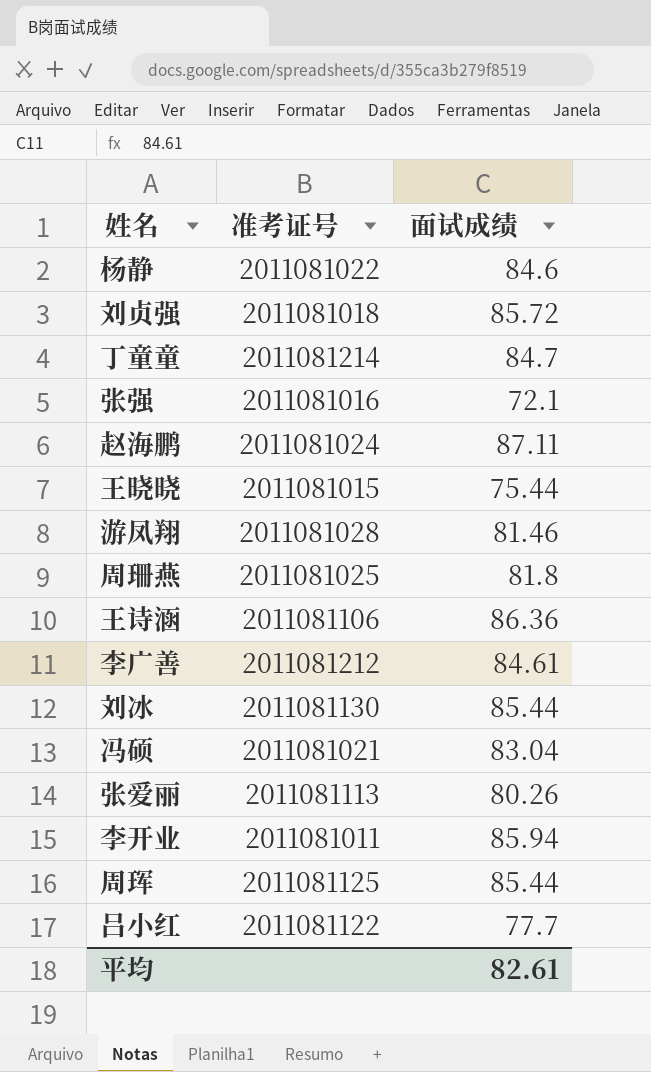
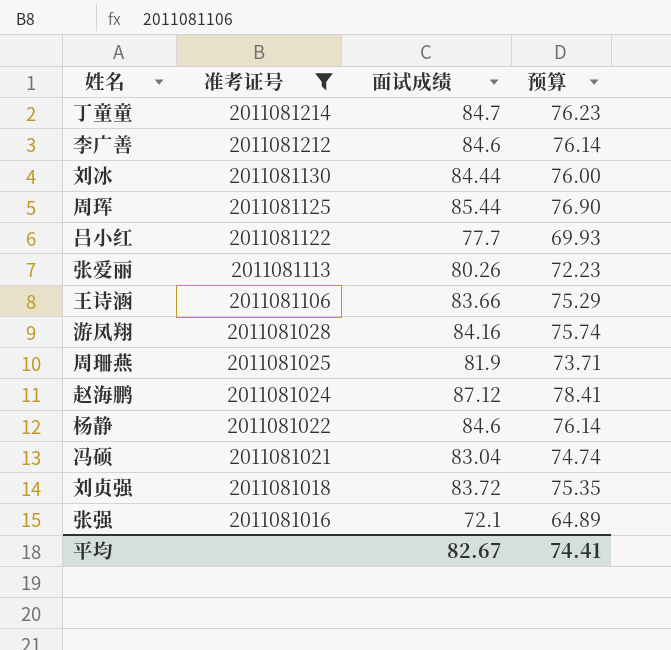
filter: none -> 准考证号 >= 2011081016
row order: none -> 准考证号 descending
column 预算 | formula: none -> [面试成绩] * 0.9
李广善 | 面试成绩: 84.61 -> 84.6
刘冰 | 面试成绩: 85.44 -> 84.44
王诗涵 | 面试成绩: 86.36 -> 83.66
游凤翔 | 面试成绩: 81.46 -> 84.16
周珊燕 | 面试成绩: 81.8 -> 81.9
赵海鹏 | 面试成绩: 87.11 -> 87.12
刘贞强 | 面试成绩: 85.72 -> 83.72
平均 | 面试成绩: 82.61 -> 82.67

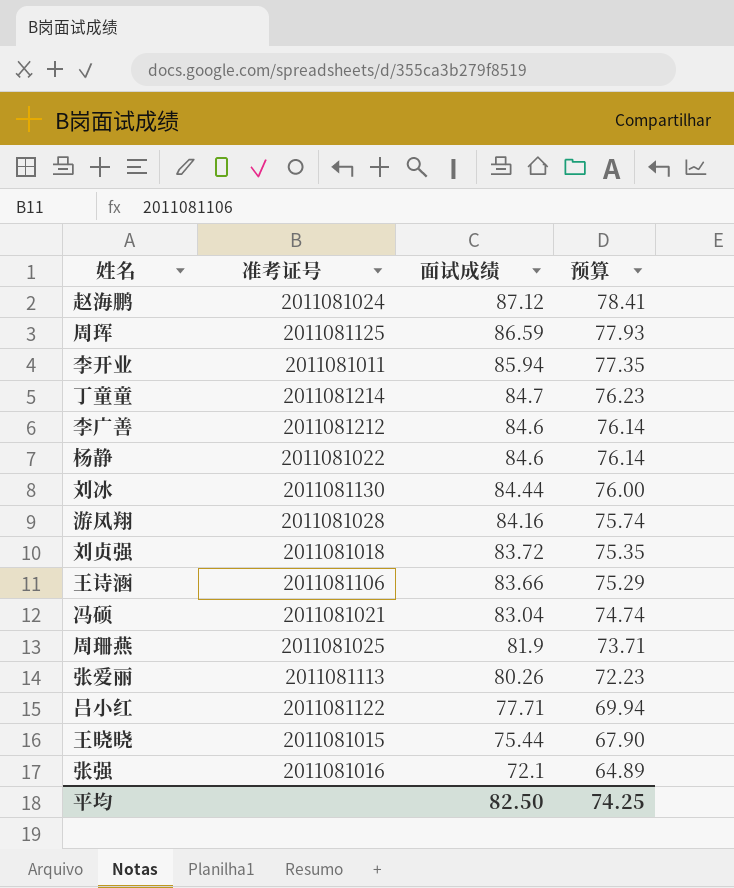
filter: 准考证号 >= 2011081016 -> none
row order: 准考证号 descending -> 面试成绩 descending
周珲 | 面试成绩: 85.44 -> 86.59
周珲 | 预算: 76.90 -> 77.93
吕小红 | 面试成绩: 77.7 -> 77.71
吕小红 | 预算: 69.93 -> 69.94
平均 | 面试成绩: 82.67 -> 82.50
平均 | 预算: 74.41 -> 74.25

